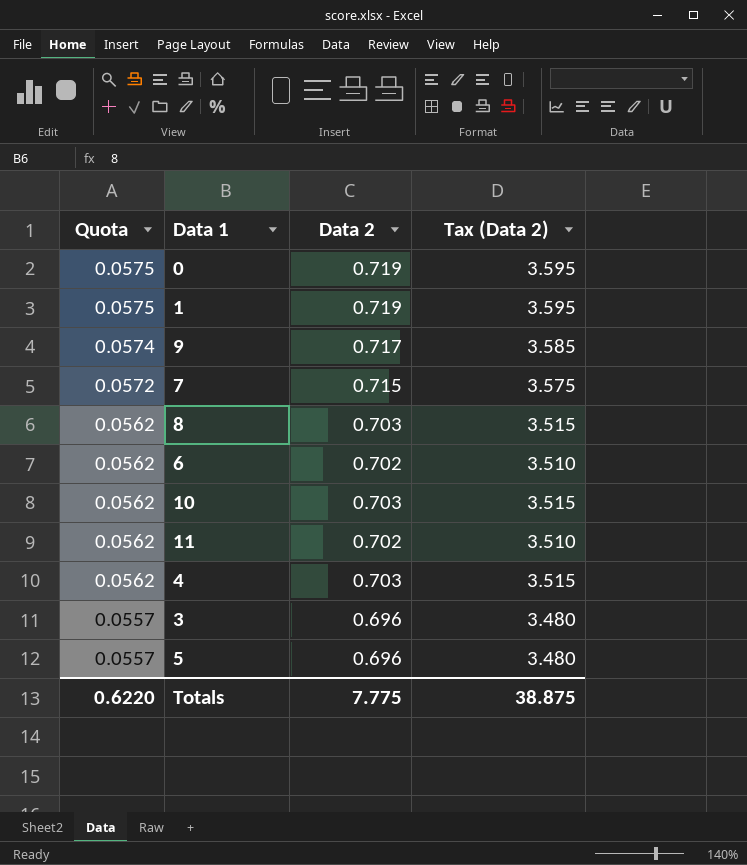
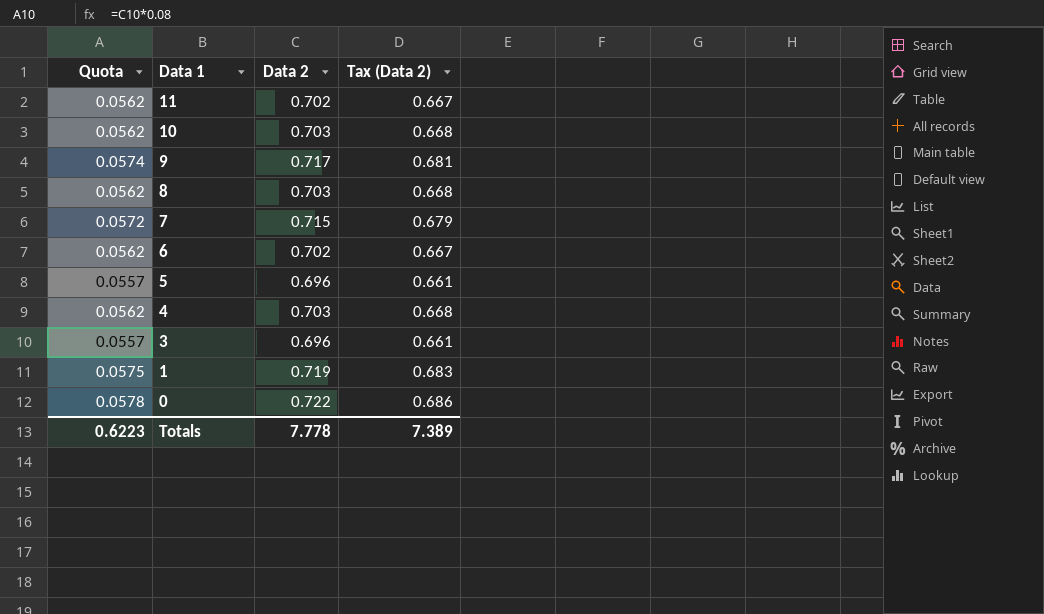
row order: Quota descending -> Data 1 descending
column Tax (Data 2) | formula: [Data 2] * 5 -> [Data 2] * 0.95
0 | Quota: 0.0575 -> 0.0578
0 | Data 2: 0.719 -> 0.722
Totals | Quota: 0.6220 -> 0.6223
Totals | Data 2: 7.775 -> 7.778
Totals | Tax (Data 2): 38.875 -> 7.389

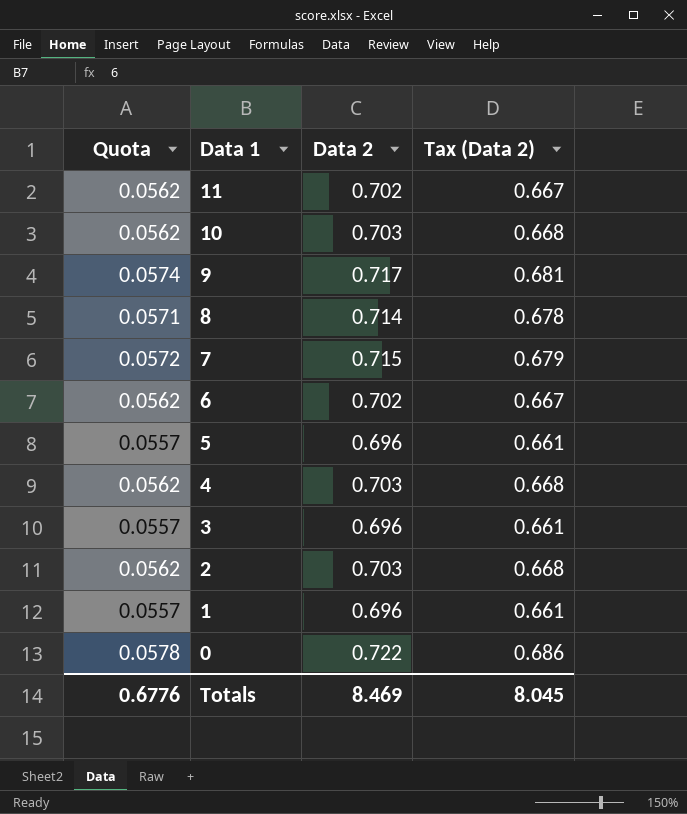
8 | Quota: 0.0562 -> 0.0571
8 | Data 2: 0.703 -> 0.714
8 | Tax (Data 2): 0.668 -> 0.678
row 2: none -> 0.0562 | 0.703 | 0.668
1 | Quota: 0.0575 -> 0.0557
1 | Data 2: 0.719 -> 0.696
1 | Tax (Data 2): 0.683 -> 0.661
Totals | Quota: 0.6223 -> 0.6776
Totals | Data 2: 7.778 -> 8.469
Totals | Tax (Data 2): 7.389 -> 8.045

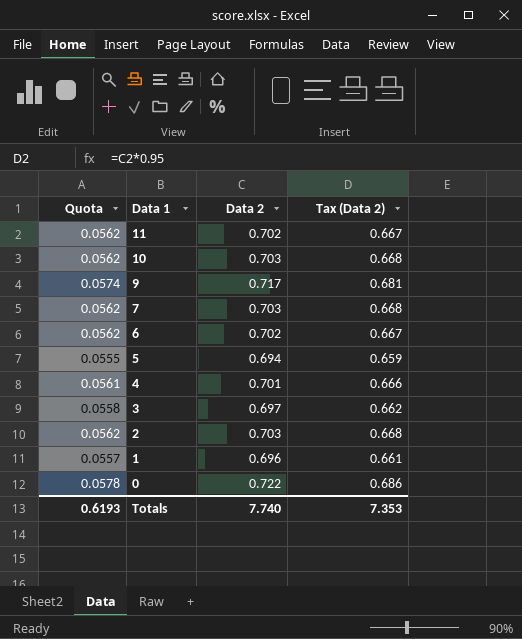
row 8: 0.0571 | 0.714 | 0.678 -> none
7 | Quota: 0.0572 -> 0.0562
7 | Data 2: 0.715 -> 0.703
7 | Tax (Data 2): 0.679 -> 0.668
5 | Quota: 0.0557 -> 0.0555
5 | Data 2: 0.696 -> 0.694
5 | Tax (Data 2): 0.661 -> 0.659
4 | Quota: 0.0562 -> 0.0561
4 | Data 2: 0.703 -> 0.701
4 | Tax (Data 2): 0.668 -> 0.666
3 | Quota: 0.0557 -> 0.0558
3 | Data 2: 0.696 -> 0.697
3 | Tax (Data 2): 0.661 -> 0.662
Totals | Quota: 0.6776 -> 0.6193
Totals | Data 2: 8.469 -> 7.740
Totals | Tax (Data 2): 8.045 -> 7.353

